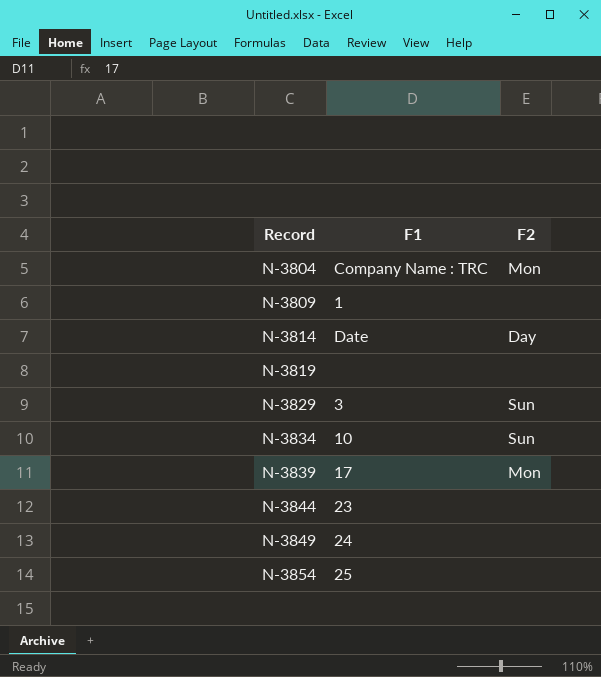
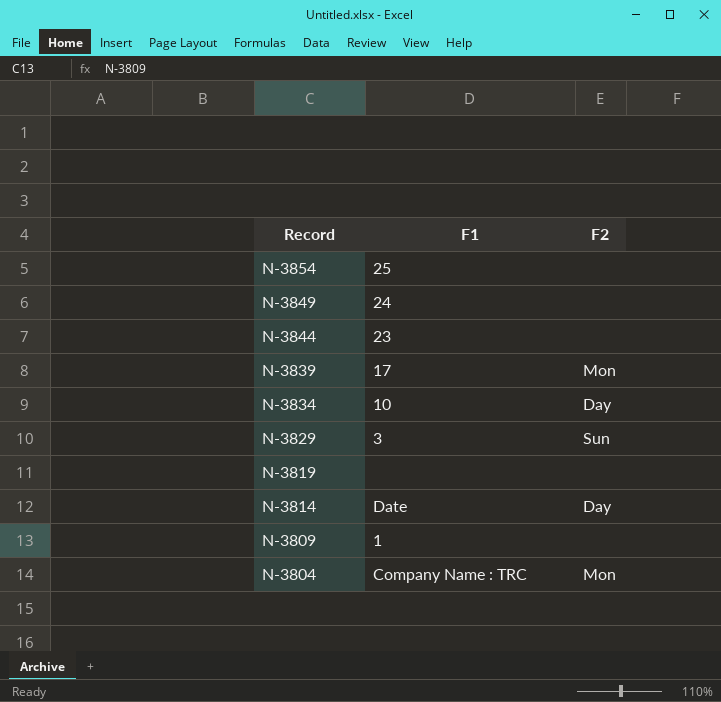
row order: Record ascending -> Record descending
N-3834 | F2: Sun -> Day

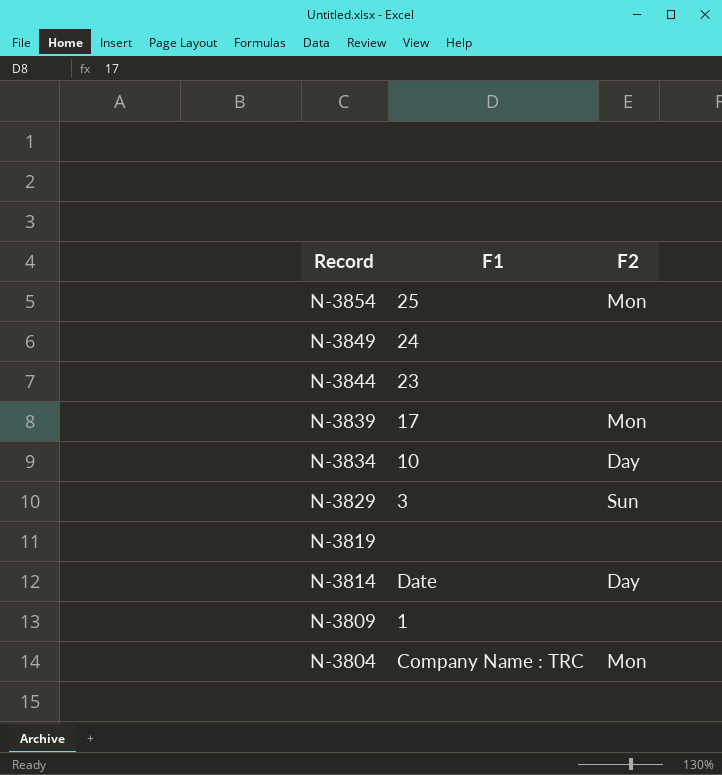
N-3854 | F2: none -> Mon

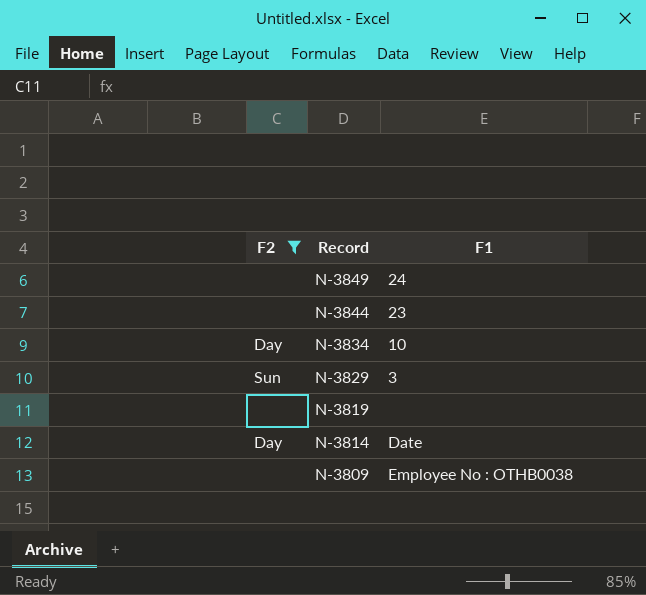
filter: none -> F2 != Mon
column F2 | position: 3 -> 1
N-3809 | F1: 1 -> Employee No : OTHB0038

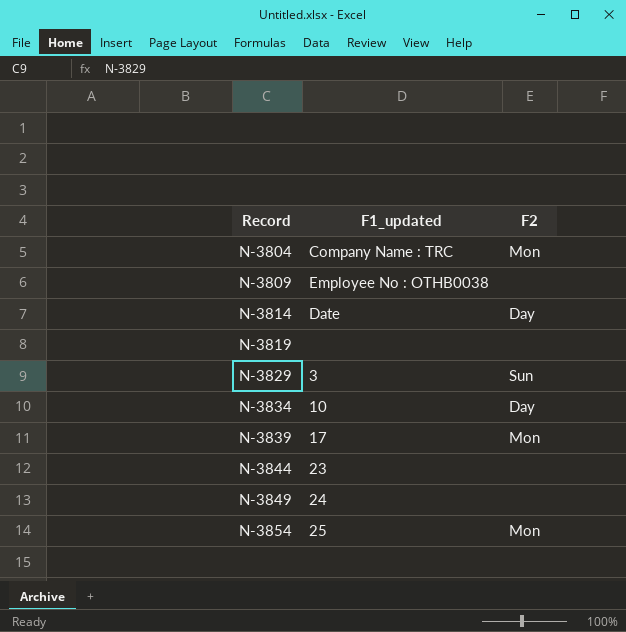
filter: F2 != Mon -> none
row order: Record descending -> Record ascending
column name: F1 -> F1_updated
column F2 | position: 1 -> 3

